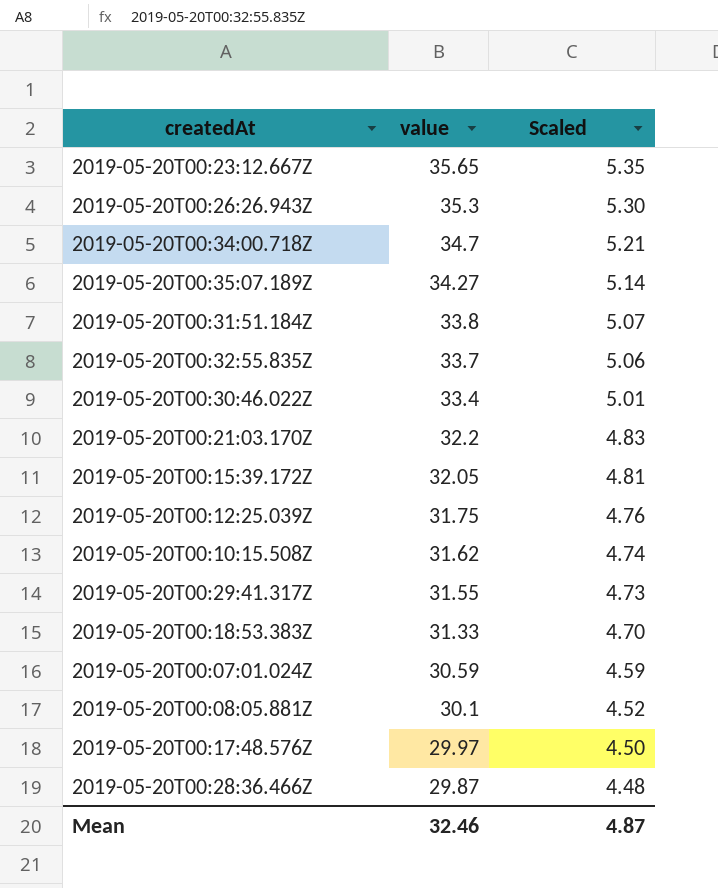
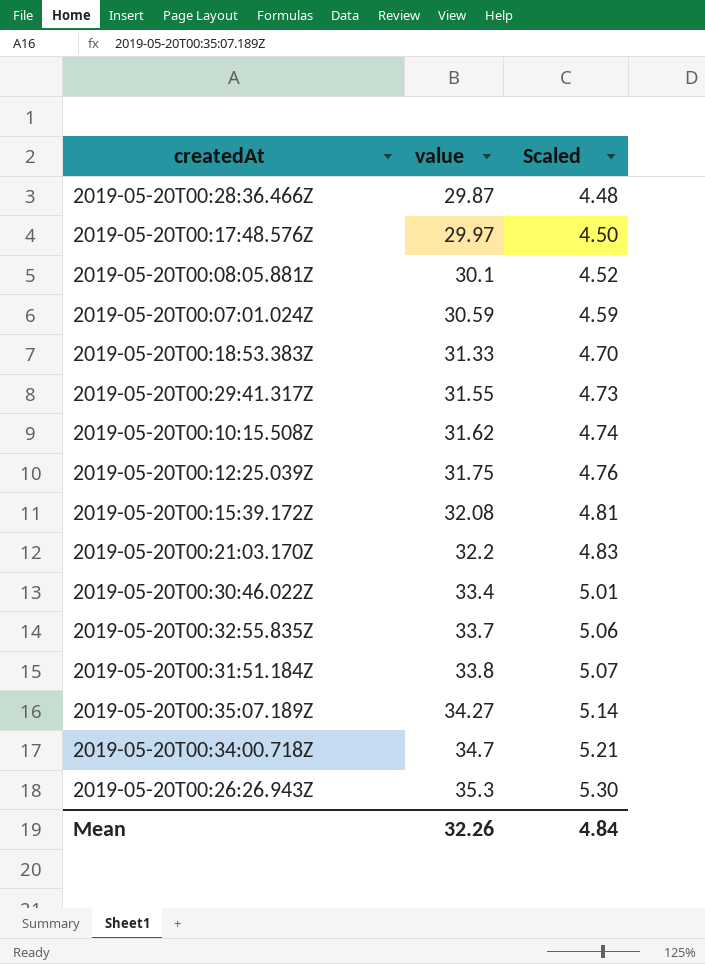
row order: value descending -> value ascending
row 2019-05-20T00:23:12.667Z: 35.65 | 5.35 -> none
2019-05-20T00:15:39.172Z | value: 32.05 -> 32.08
Mean | value: 32.46 -> 32.26
Mean | Scaled: 4.87 -> 4.84

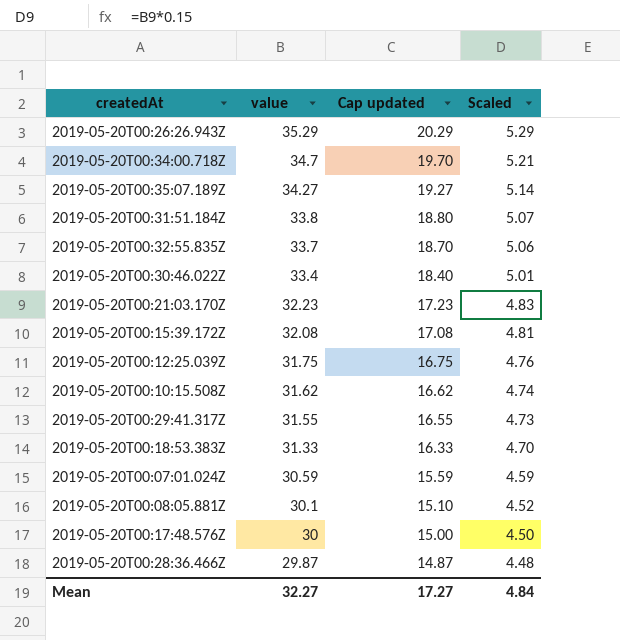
row order: value ascending -> value descending
column Cap updated | formula: none -> [value] - 15
2019-05-20T00:26:26.943Z | value: 35.3 -> 35.29
2019-05-20T00:26:26.943Z | Scaled: 5.30 -> 5.29
2019-05-20T00:21:03.170Z | value: 32.2 -> 32.23
2019-05-20T00:17:48.576Z | value: 29.97 -> 30
Mean | value: 32.26 -> 32.27

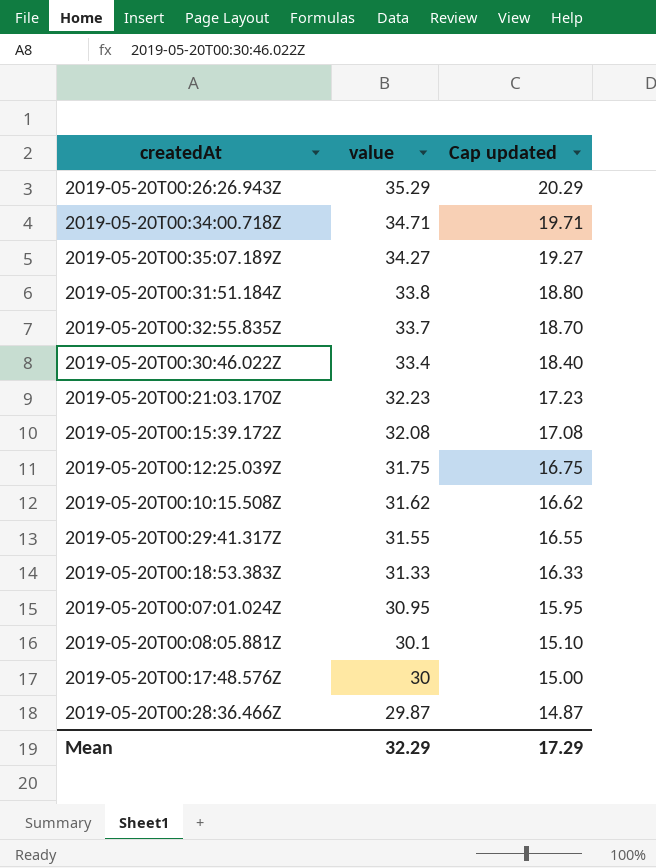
column Scaled | formula: [value] * 0.15 -> none
2019-05-20T00:34:00.718Z | value: 34.7 -> 34.71
2019-05-20T00:34:00.718Z | Cap updated: 19.70 -> 19.71
2019-05-20T00:07:01.024Z | value: 30.59 -> 30.95
2019-05-20T00:07:01.024Z | Cap updated: 15.59 -> 15.95
Mean | value: 32.27 -> 32.29
Mean | Cap updated: 17.27 -> 17.29

